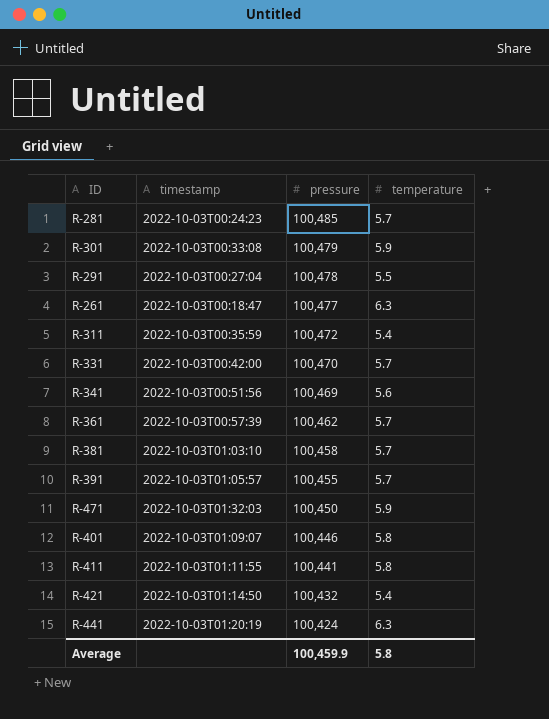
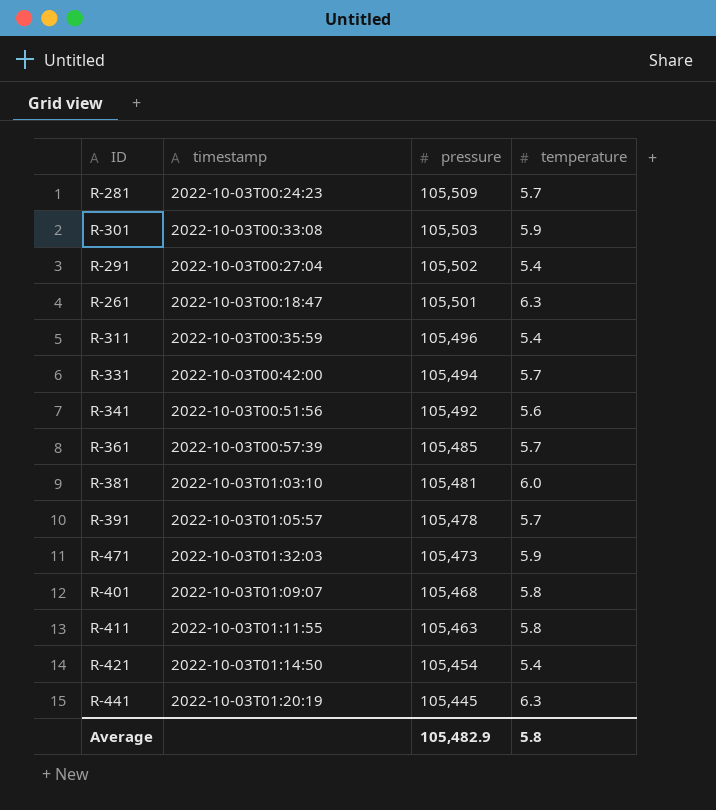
R-281 | pressure: 100,485 -> 105,509
R-301 | pressure: 100,479 -> 105,503
R-291 | pressure: 100,478 -> 105,502
R-291 | temperature: 5.5 -> 5.4
R-261 | pressure: 100,477 -> 105,501
R-311 | pressure: 100,472 -> 105,496
R-331 | pressure: 100,470 -> 105,494
R-341 | pressure: 100,469 -> 105,492
R-361 | pressure: 100,462 -> 105,485
R-381 | pressure: 100,458 -> 105,481
R-381 | temperature: 5.7 -> 6.0
R-391 | pressure: 100,455 -> 105,478
R-471 | pressure: 100,450 -> 105,473
R-401 | pressure: 100,446 -> 105,468
R-411 | pressure: 100,441 -> 105,463
R-421 | pressure: 100,432 -> 105,454
R-441 | pressure: 100,424 -> 105,445
Average | pressure: 100,459.9 -> 105,482.9

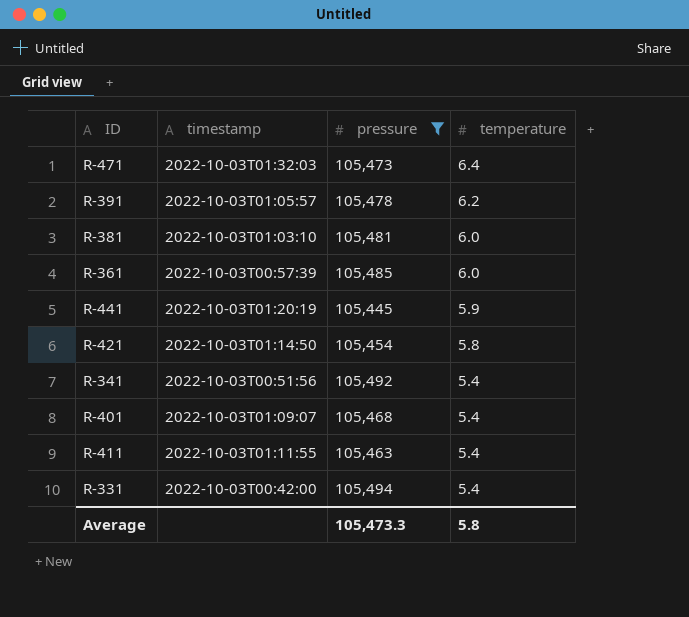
filter: none -> pressure <= 105,494
row order: pressure descending -> temperature descending
R-471 | temperature: 5.9 -> 6.4
R-391 | temperature: 5.7 -> 6.2
R-361 | temperature: 5.7 -> 6.0
R-441 | temperature: 6.3 -> 5.9
R-421 | temperature: 5.4 -> 5.8
R-341 | temperature: 5.6 -> 5.4
R-401 | temperature: 5.8 -> 5.4
R-411 | temperature: 5.8 -> 5.4
R-331 | temperature: 5.7 -> 5.4
Average | pressure: 105,482.9 -> 105,473.3

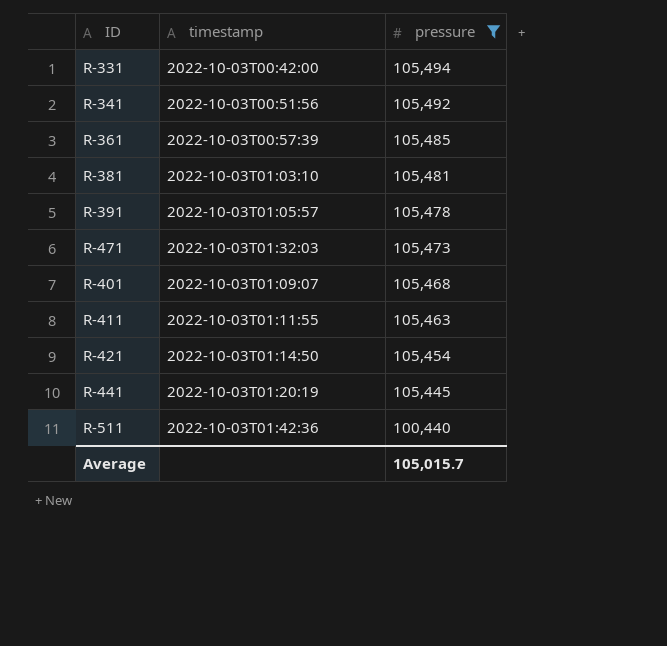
row order: temperature descending -> pressure descending
column temperature | position: 4 -> none
row R-511: none -> 2022-10-03T01:42:36 | 100,440
Average | pressure: 105,473.3 -> 105,015.7

